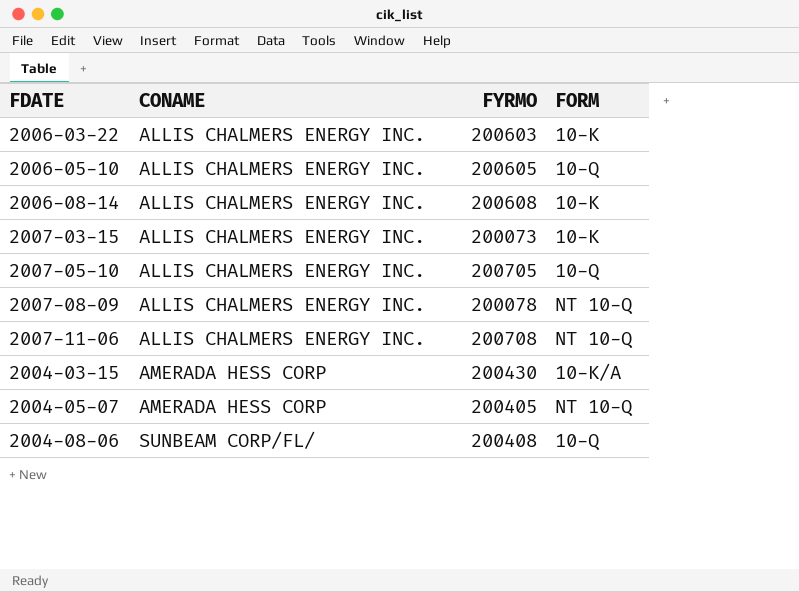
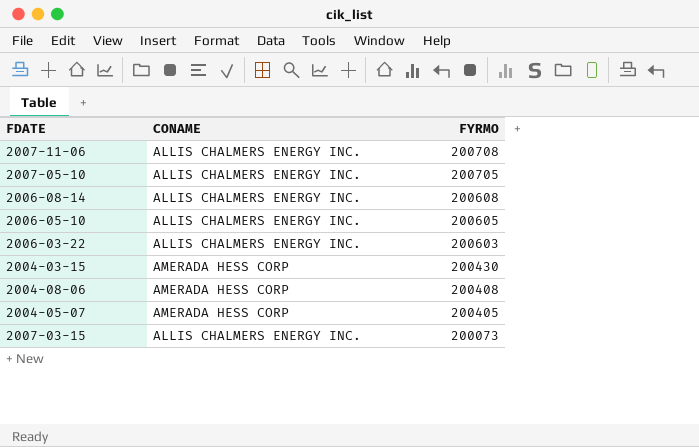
row order: CONAME ascending -> FYRMO descending
column FORM | position: 4 -> none
row 2007-08-09: ALLIS CHALMERS ENERGY INC. | 200078 | NT 10-Q -> none
2004-08-06 | CONAME: SUNBEAM CORP/FL/ -> AMERADA HESS CORP

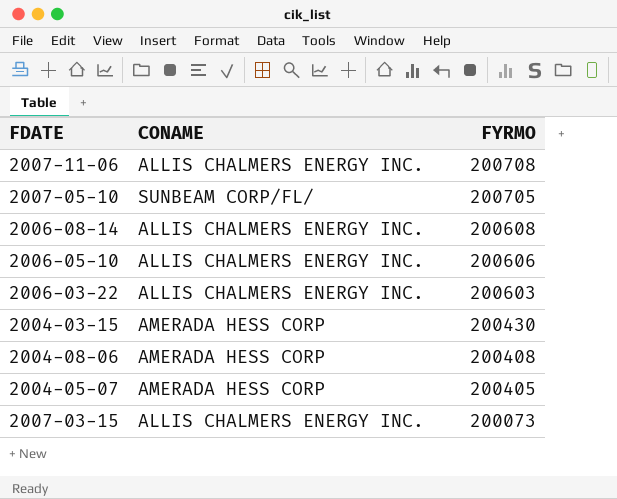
2007-05-10 | CONAME: ALLIS CHALMERS ENERGY INC. -> SUNBEAM CORP/FL/
2006-05-10 | FYRMO: 200605 -> 200606

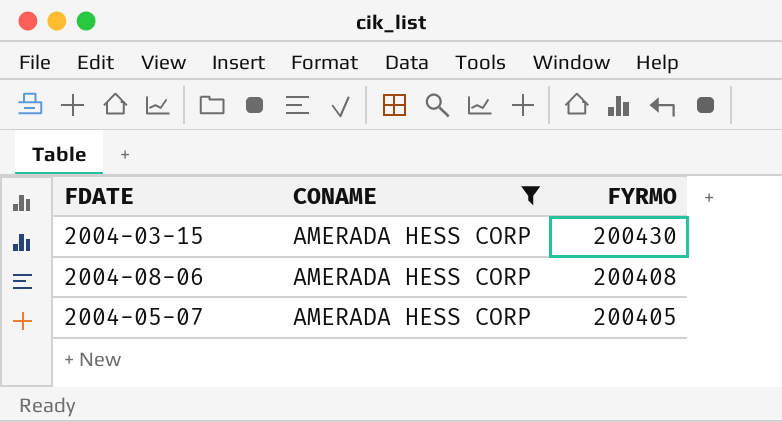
filter: none -> CONAME = AMERADA HESS CORP

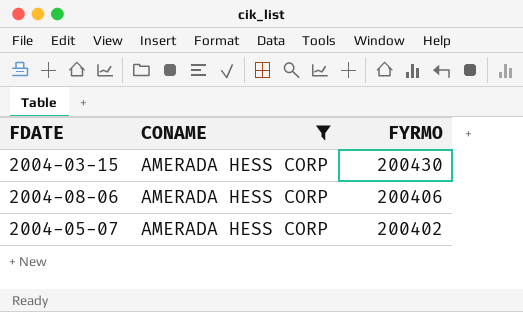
2004-08-06 | FYRMO: 200408 -> 200406
2004-05-07 | FYRMO: 200405 -> 200402

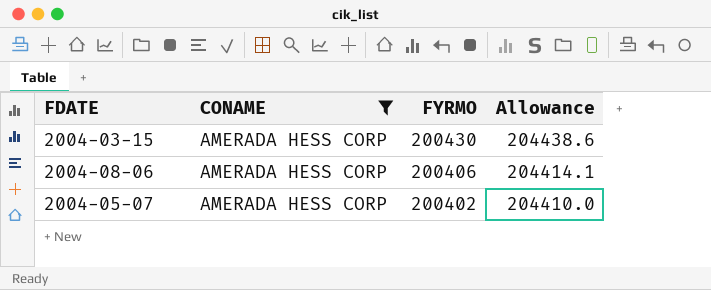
column Allowance | formula: none -> [FYRMO] * 1.02

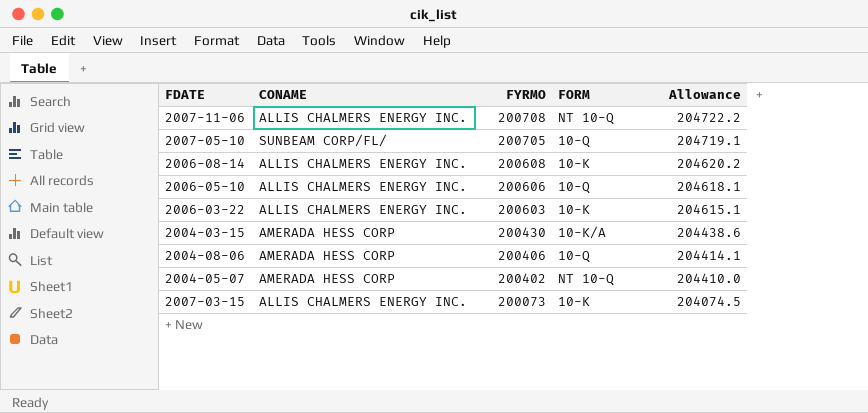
filter: CONAME = AMERADA HESS CORP -> none
column FORM | position: none -> 4

